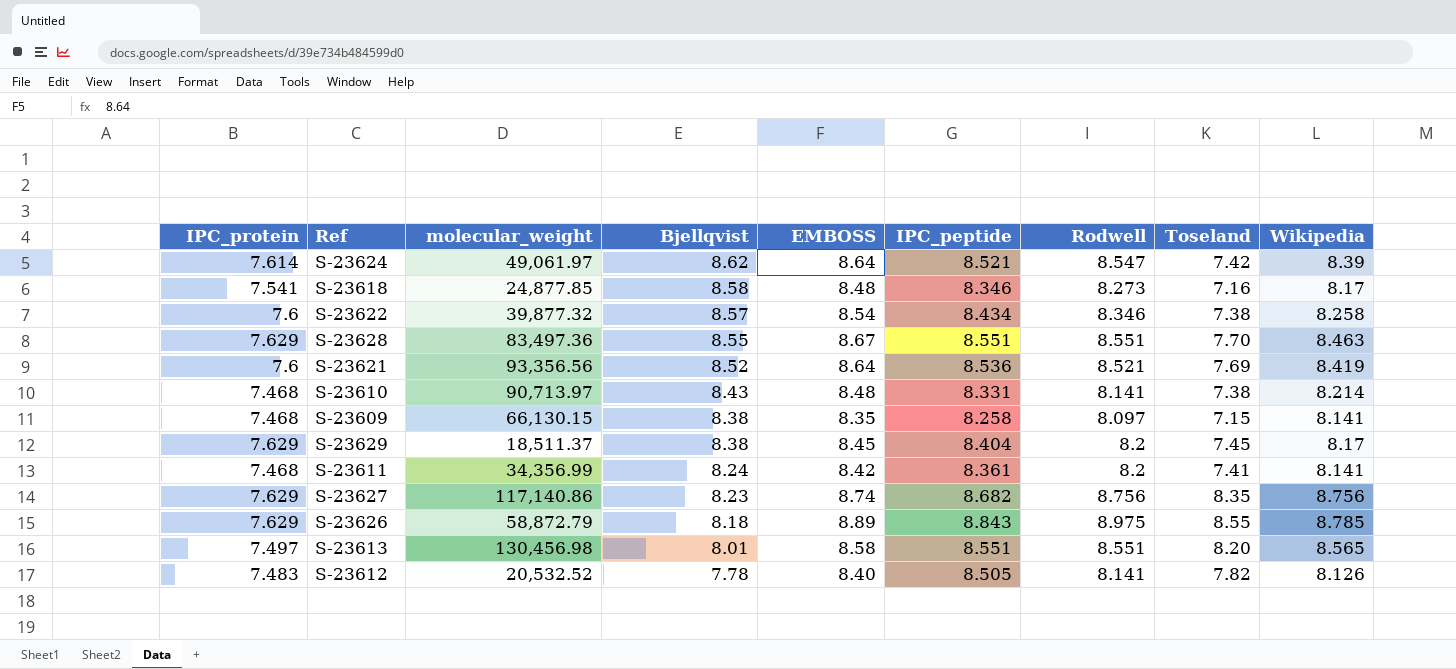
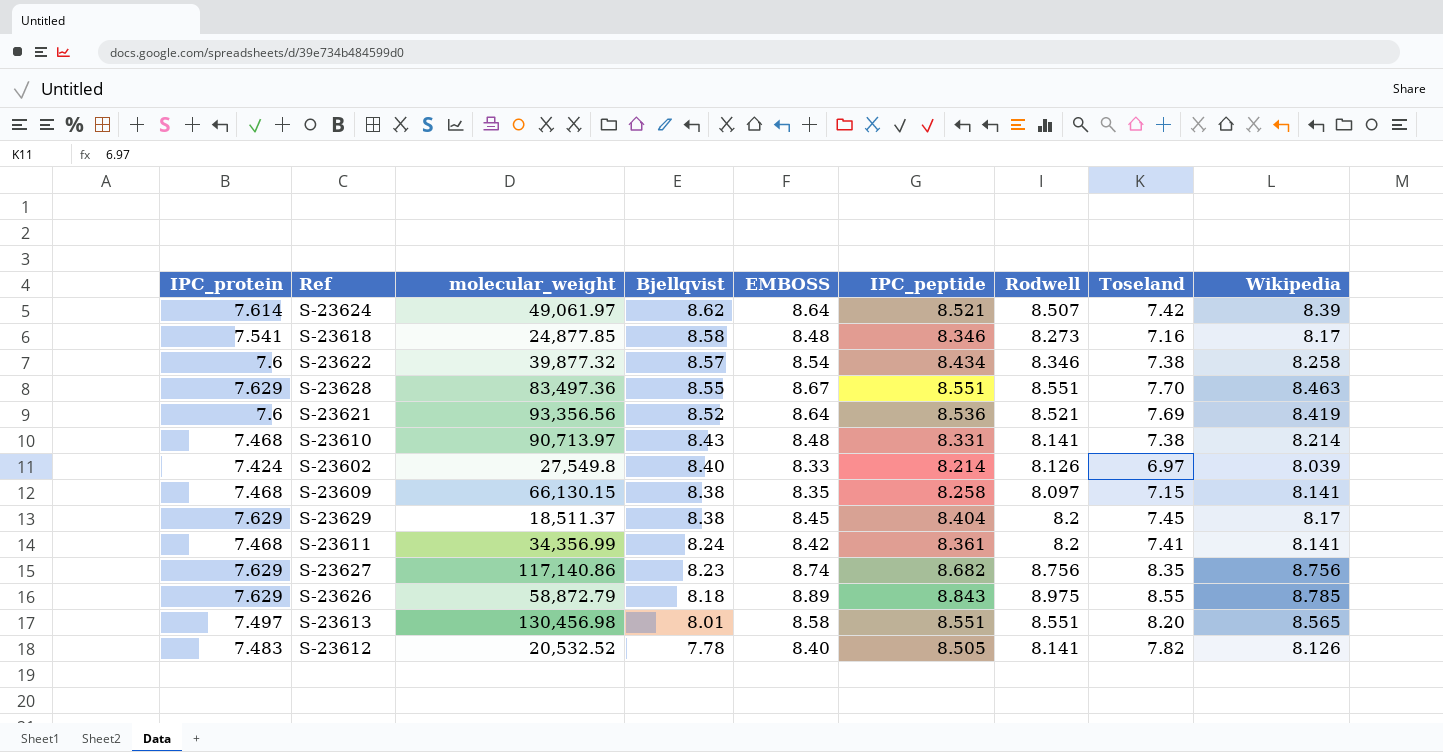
S-23624 | Rodwell: 8.547 -> 8.507
row S-23602: none -> 7.424 | 27,549.8 | 8.40 | 8.33 | 8.214 | 8.126 | 6.97 | 8.039

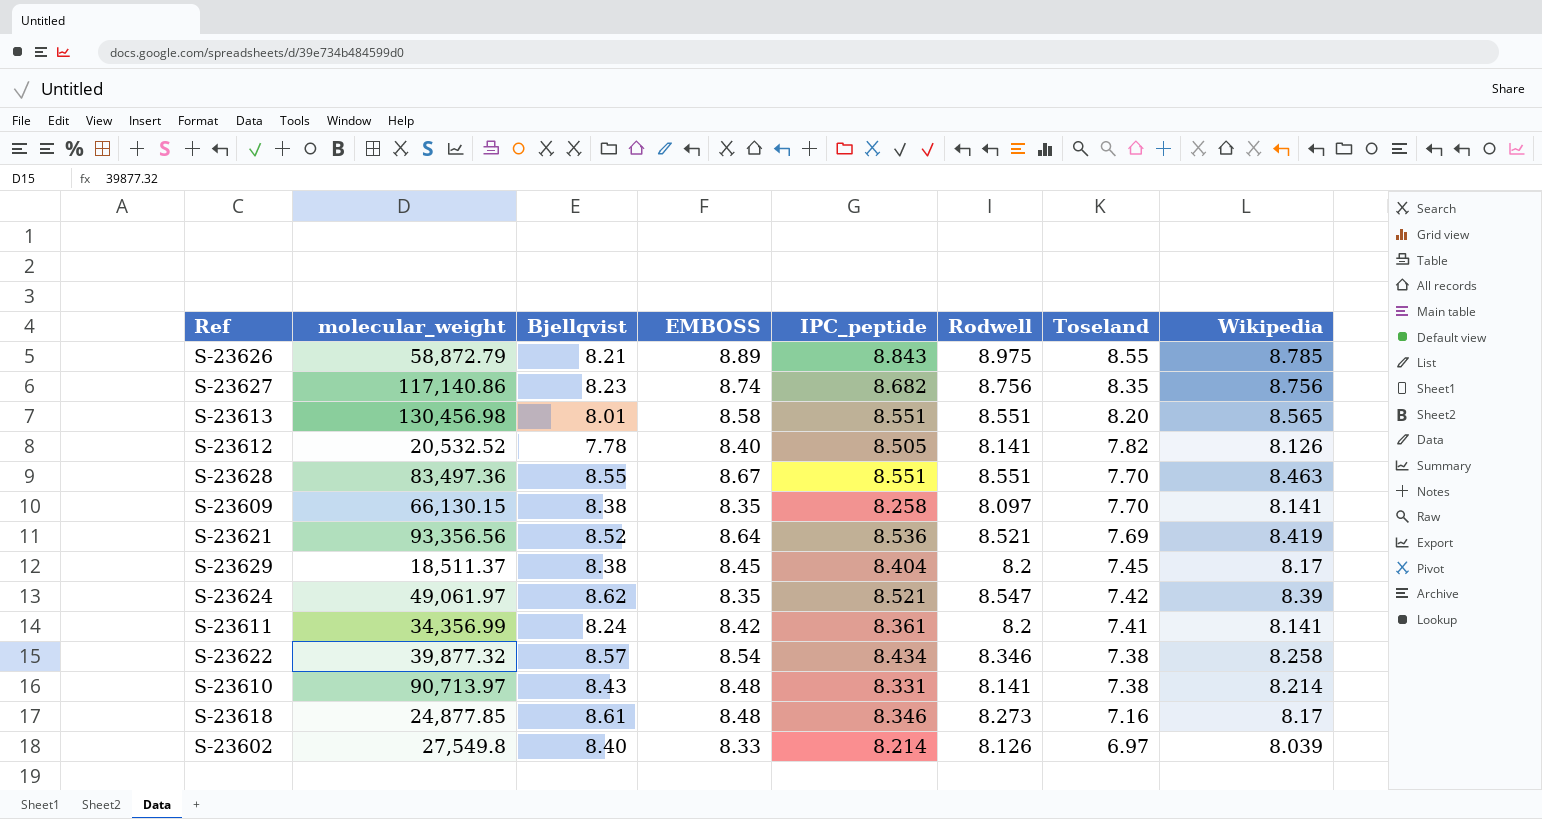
row order: Bjellqvist descending -> Toseland descending
column IPC_protein | position: 1 -> none
S-23626 | Bjellqvist: 8.18 -> 8.21
S-23609 | Toseland: 7.15 -> 7.70
S-23624 | EMBOSS: 8.64 -> 8.35
S-23624 | Rodwell: 8.507 -> 8.547
S-23618 | Bjellqvist: 8.58 -> 8.61

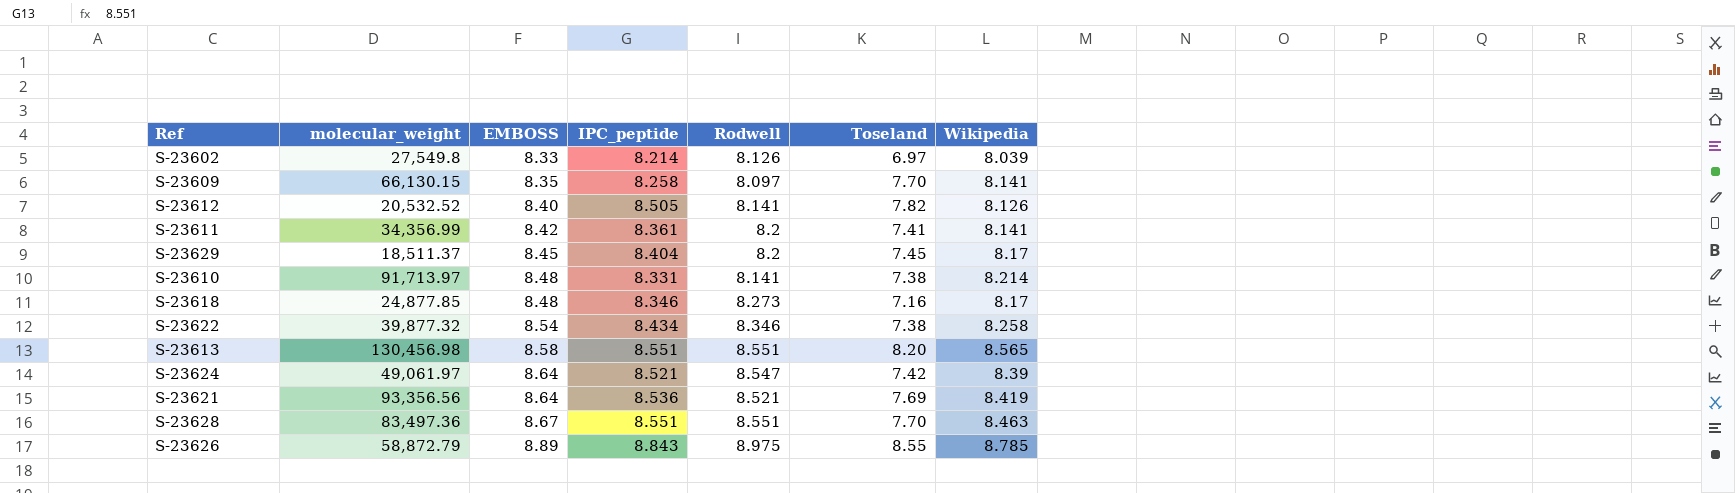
row order: Toseland descending -> EMBOSS ascending
column Bjellqvist | position: 3 -> none
row S-23627: 117,140.86 | 8.23 | 8.74 | 8.682 | 8.756 | 8.35 | 8.756 -> none
S-23610 | molecular_weight: 90,713.97 -> 91,713.97
S-23624 | EMBOSS: 8.35 -> 8.64

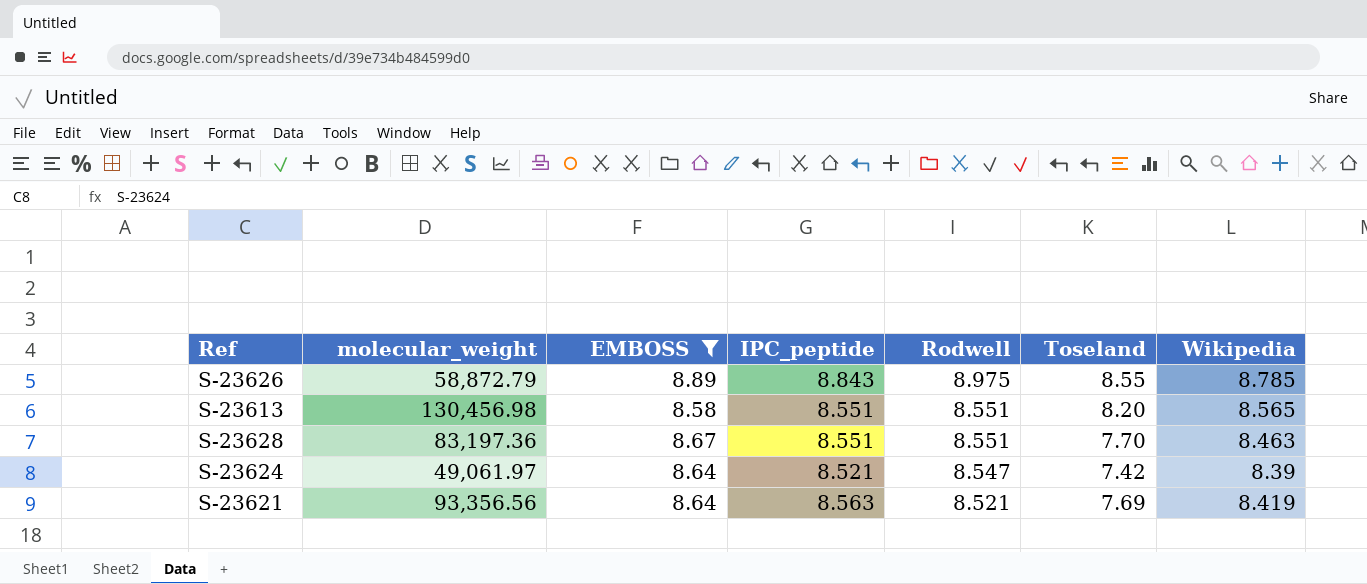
filter: none -> EMBOSS >= 8.58
row order: EMBOSS ascending -> Rodwell descending
S-23628 | molecular_weight: 83,497.36 -> 83,197.36
S-23621 | IPC_peptide: 8.536 -> 8.563

